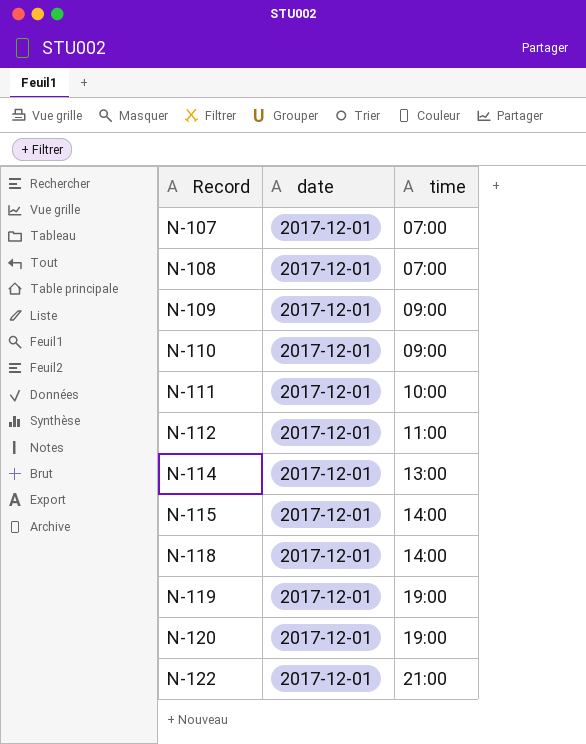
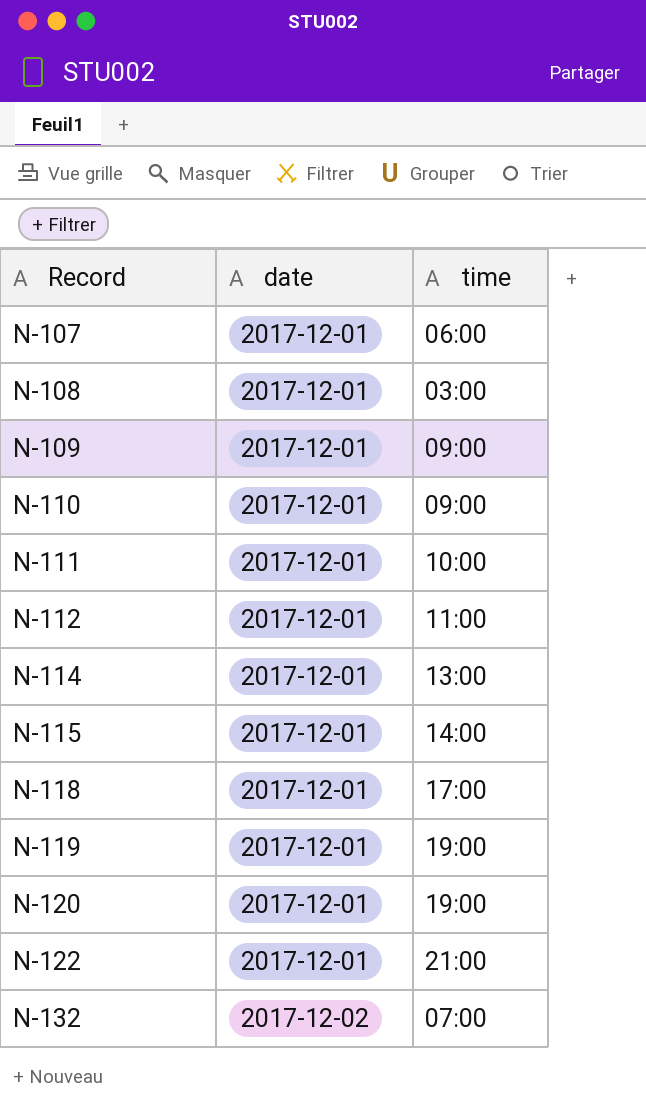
N-107 | time: 07:00 -> 06:00
N-108 | time: 07:00 -> 03:00
N-118 | time: 14:00 -> 17:00
row N-132: none -> 2017-12-02 | 07:00

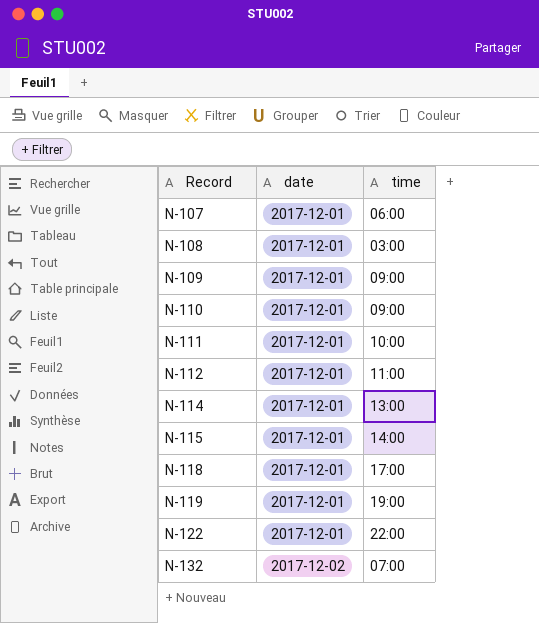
row N-120: 2017-12-01 | 19:00 -> none
N-122 | time: 21:00 -> 22:00

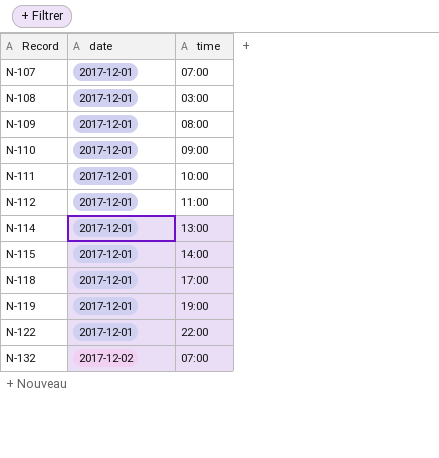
N-107 | time: 06:00 -> 07:00
N-109 | time: 09:00 -> 08:00

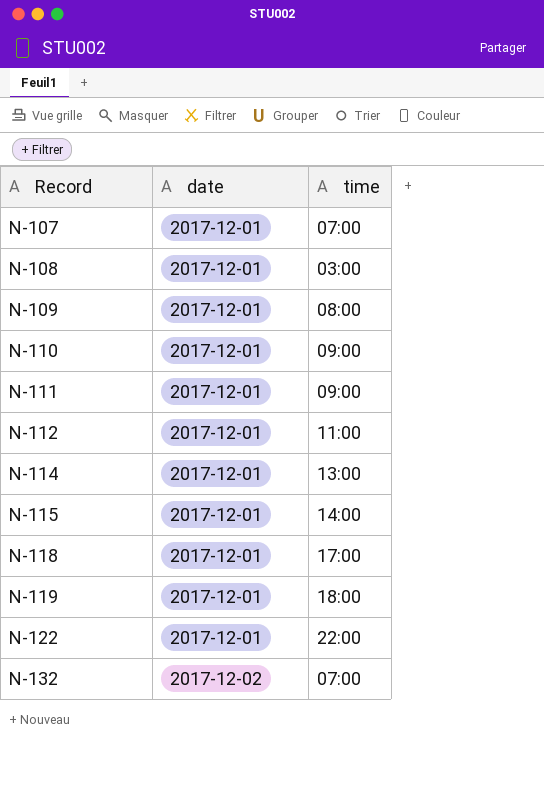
N-111 | time: 10:00 -> 09:00
N-119 | time: 19:00 -> 18:00

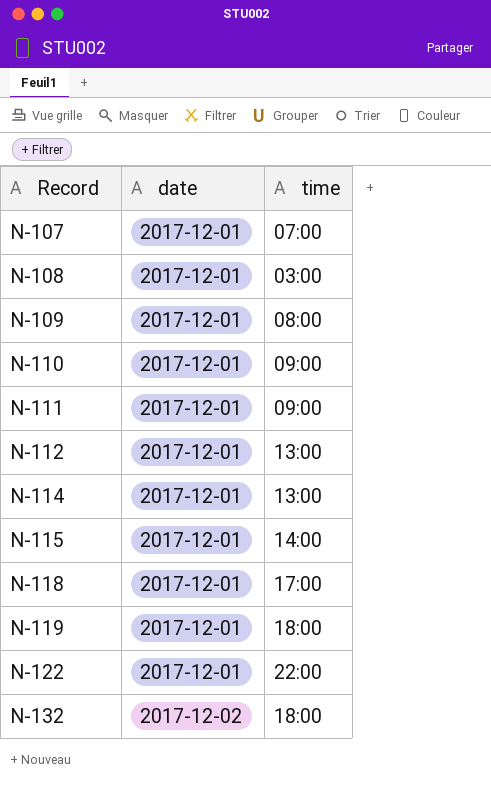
N-112 | time: 11:00 -> 13:00
N-132 | time: 07:00 -> 18:00

